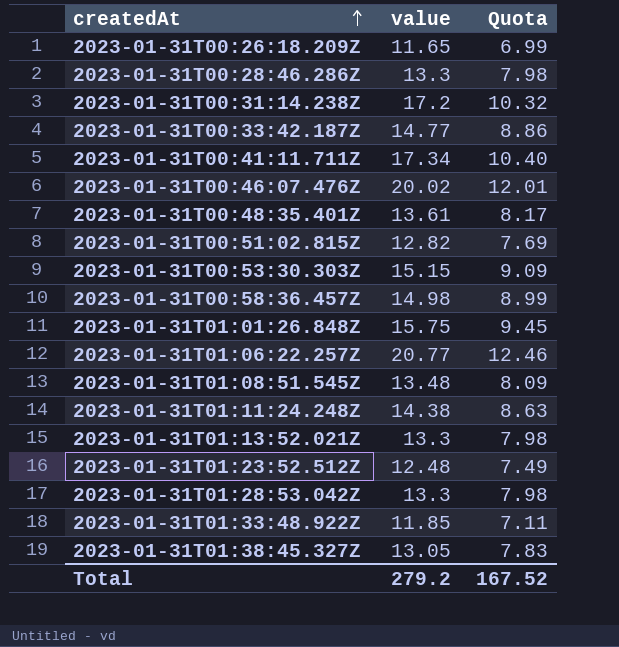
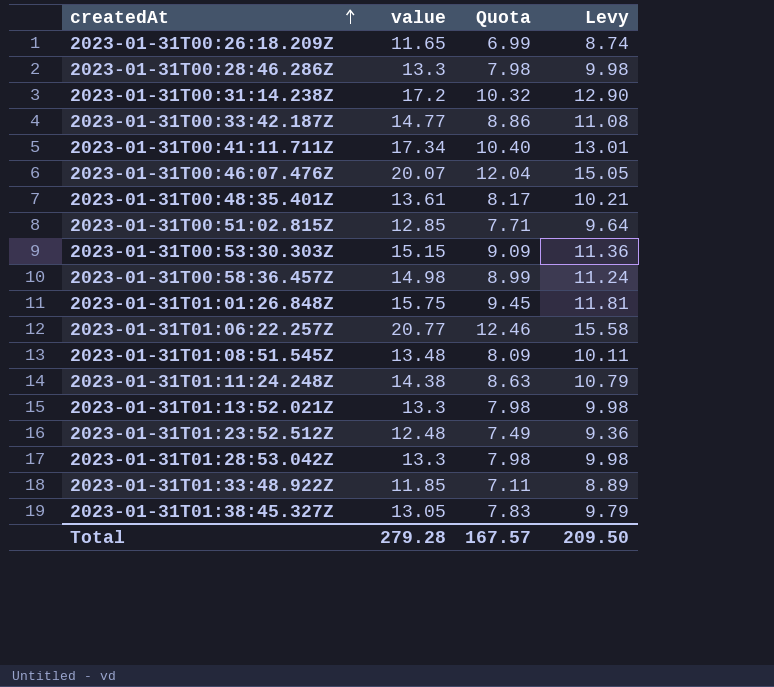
column Levy | formula: none -> [value] * 0.75
2023-01-31T00:46:07.476Z | value: 20.02 -> 20.07
2023-01-31T00:46:07.476Z | Quota: 12.01 -> 12.04
2023-01-31T00:51:02.815Z | value: 12.82 -> 12.85
2023-01-31T00:51:02.815Z | Quota: 7.69 -> 7.71
Total | value: 279.2 -> 279.28
Total | Quota: 167.52 -> 167.57

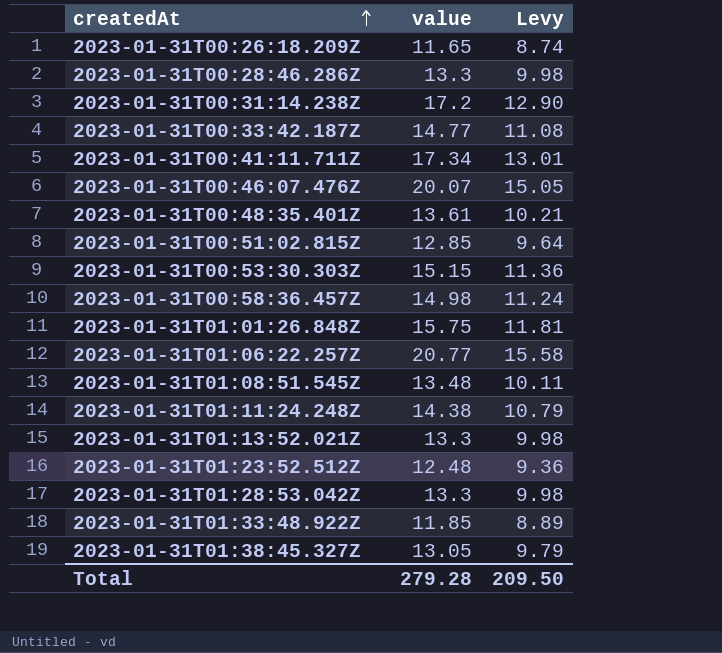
column Quota | formula: [value] * 0.6 -> none

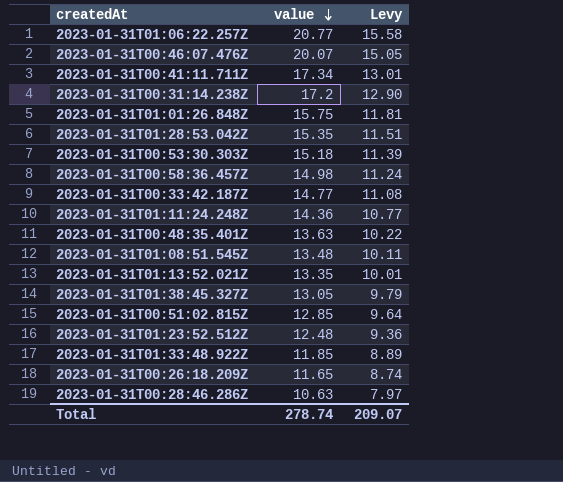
row order: createdAt ascending -> value descending
2023-01-31T01:28:53.042Z | value: 13.3 -> 15.35
2023-01-31T01:28:53.042Z | Levy: 9.98 -> 11.51
2023-01-31T00:53:30.303Z | value: 15.15 -> 15.18
2023-01-31T00:53:30.303Z | Levy: 11.36 -> 11.39
2023-01-31T01:11:24.248Z | value: 14.38 -> 14.36
2023-01-31T01:11:24.248Z | Levy: 10.79 -> 10.77
2023-01-31T00:48:35.401Z | value: 13.61 -> 13.63
2023-01-31T00:48:35.401Z | Levy: 10.21 -> 10.22
2023-01-31T01:13:52.021Z | value: 13.3 -> 13.35
2023-01-31T01:13:52.021Z | Levy: 9.98 -> 10.01
2023-01-31T00:28:46.286Z | value: 13.3 -> 10.63
2023-01-31T00:28:46.286Z | Levy: 9.98 -> 7.97
Total | value: 279.28 -> 278.74
Total | Levy: 209.50 -> 209.07

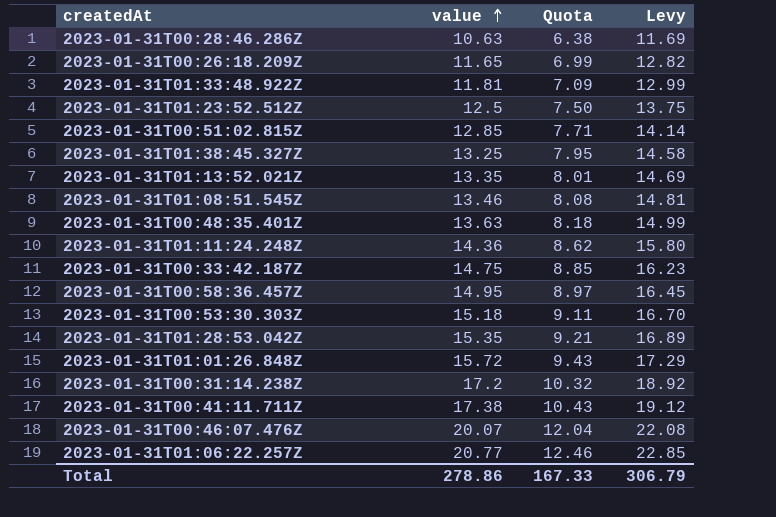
row order: value descending -> value ascending
column Quota | formula: none -> [value] * 0.6
column Levy | formula: [value] * 0.75 -> [value] * 1.1
2023-01-31T01:33:48.922Z | value: 11.85 -> 11.81
2023-01-31T01:23:52.512Z | value: 12.48 -> 12.5
2023-01-31T01:38:45.327Z | value: 13.05 -> 13.25
2023-01-31T01:08:51.545Z | value: 13.48 -> 13.46
2023-01-31T00:33:42.187Z | value: 14.77 -> 14.75
2023-01-31T00:58:36.457Z | value: 14.98 -> 14.95
2023-01-31T01:01:26.848Z | value: 15.75 -> 15.72
2023-01-31T00:41:11.711Z | value: 17.34 -> 17.38
Total | value: 278.74 -> 278.86
Total | Levy: 209.07 -> 306.79

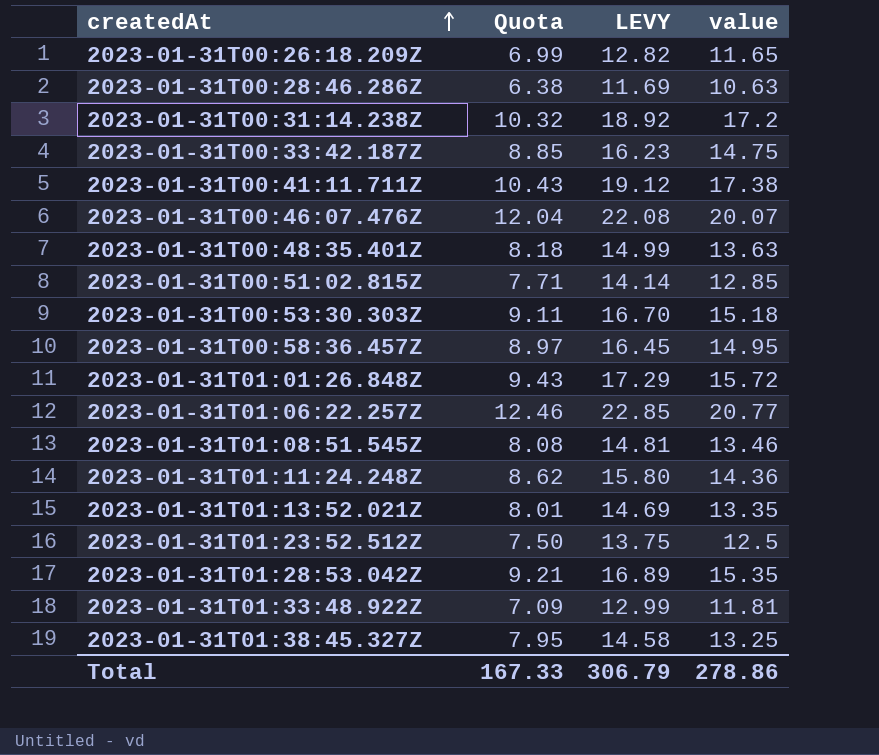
row order: value ascending -> createdAt ascending
column name: Levy -> LEVY
column value | position: 2 -> 4

